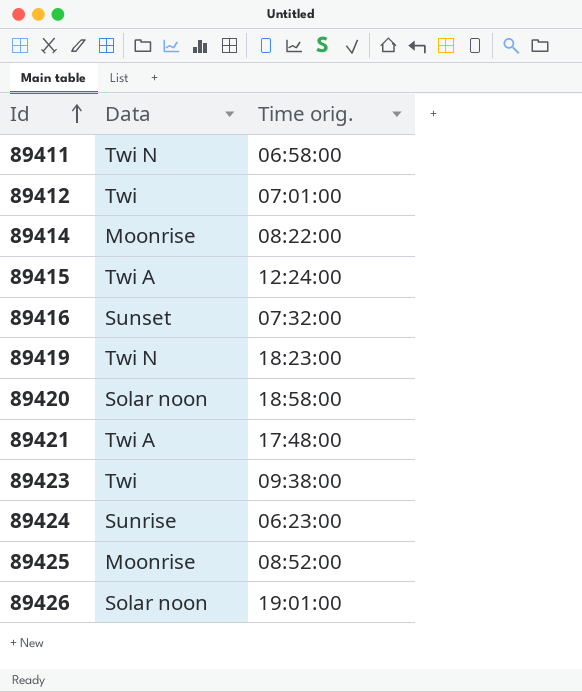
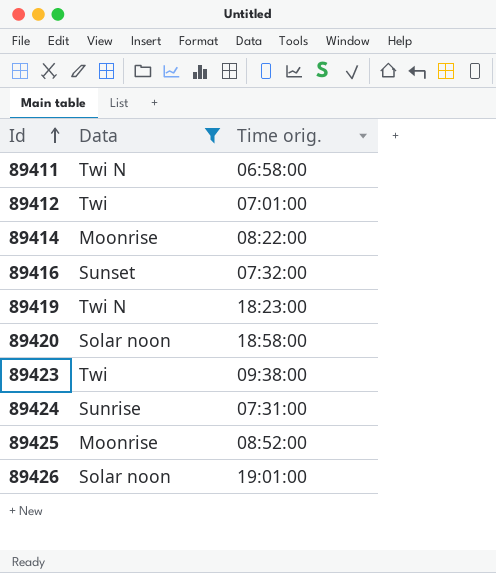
filter: none -> Data != Twi A
89424 | Time orig.: 06:23:00 -> 07:31:00

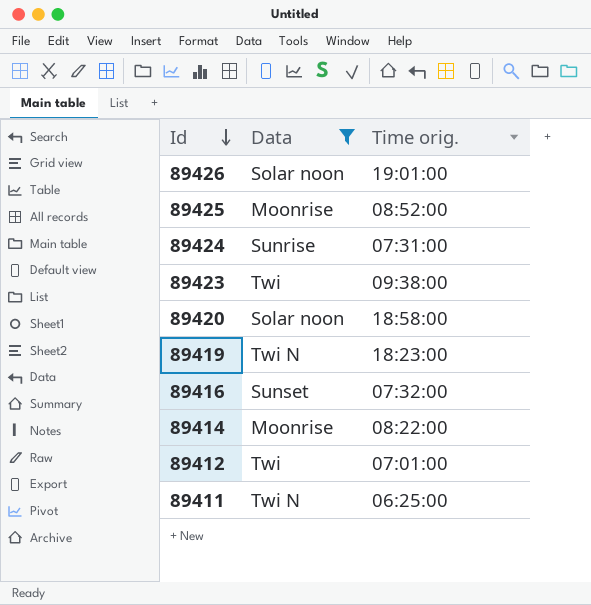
row order: Id ascending -> Id descending
89411 | Time orig.: 06:58:00 -> 06:25:00

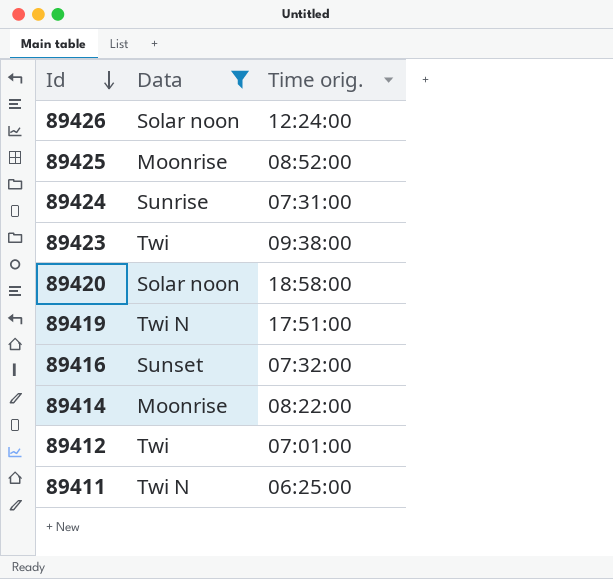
89426 | Time orig.: 19:01:00 -> 12:24:00
89419 | Time orig.: 18:23:00 -> 17:51:00

